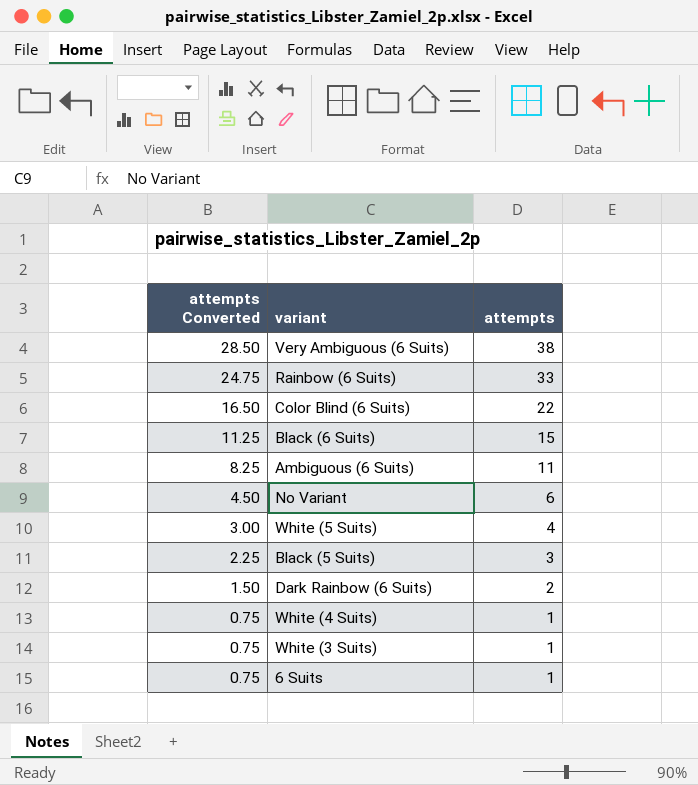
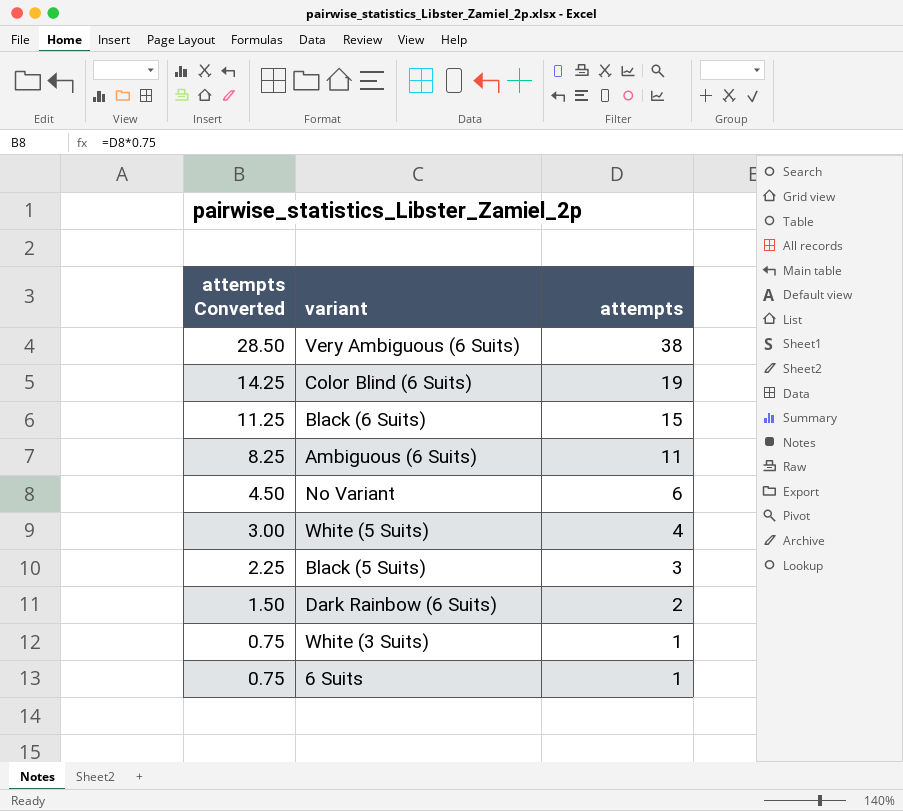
row Rainbow (6 Suits): 24.75 | 33 -> none
row White (4 Suits): 0.75 | 1 -> none
Color Blind (6 Suits) | attempts Converted: 16.50 -> 14.25
Color Blind (6 Suits) | attempts: 22 -> 19

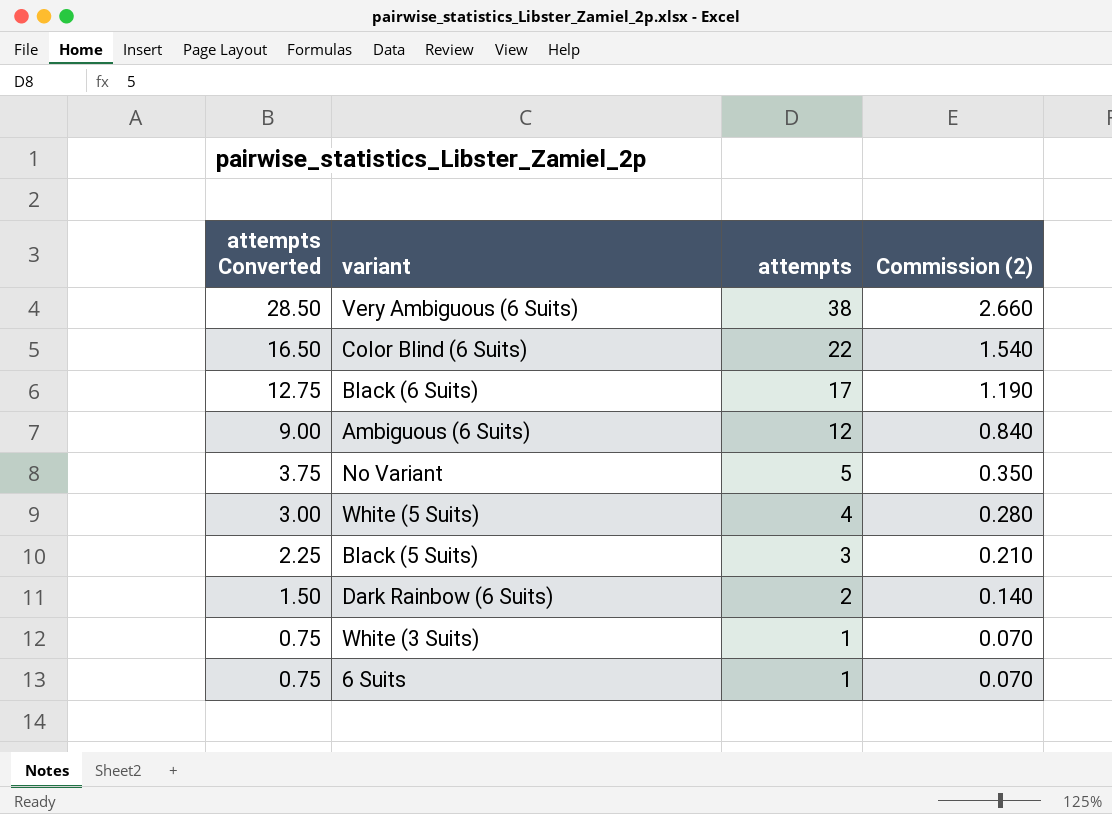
column Commission (2) | formula: none -> [attempts] * 0.07
Color Blind (6 Suits) | attempts Converted: 14.25 -> 16.50
Color Blind (6 Suits) | attempts: 19 -> 22
Black (6 Suits) | attempts Converted: 11.25 -> 12.75
Black (6 Suits) | attempts: 15 -> 17
Ambiguous (6 Suits) | attempts Converted: 8.25 -> 9.00
Ambiguous (6 Suits) | attempts: 11 -> 12
No Variant | attempts Converted: 4.50 -> 3.75
No Variant | attempts: 6 -> 5

